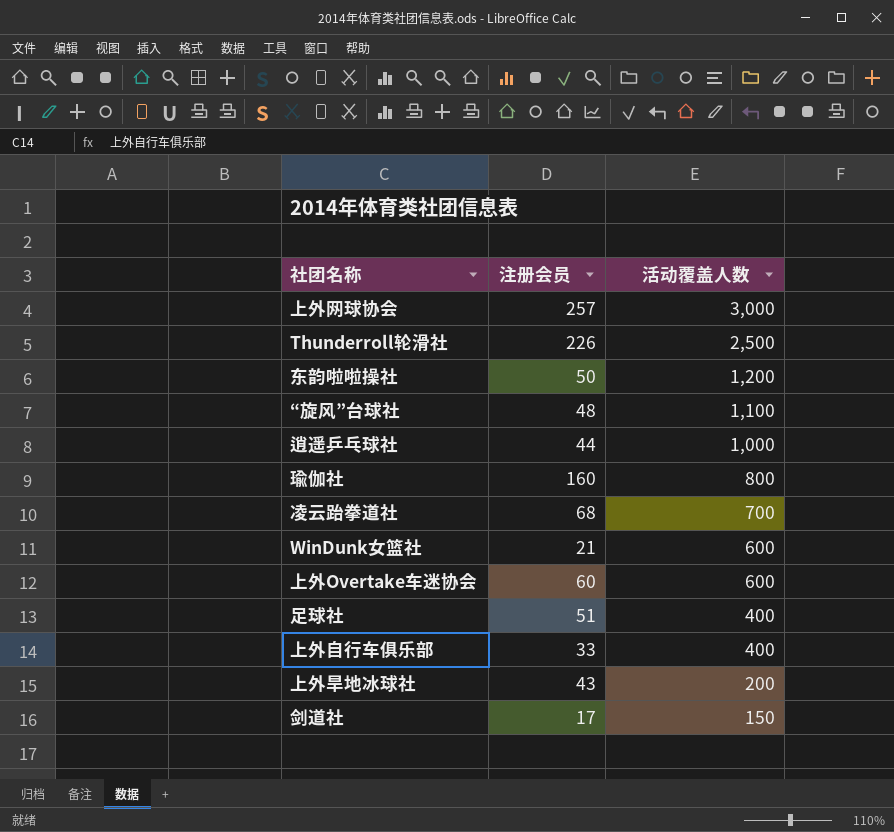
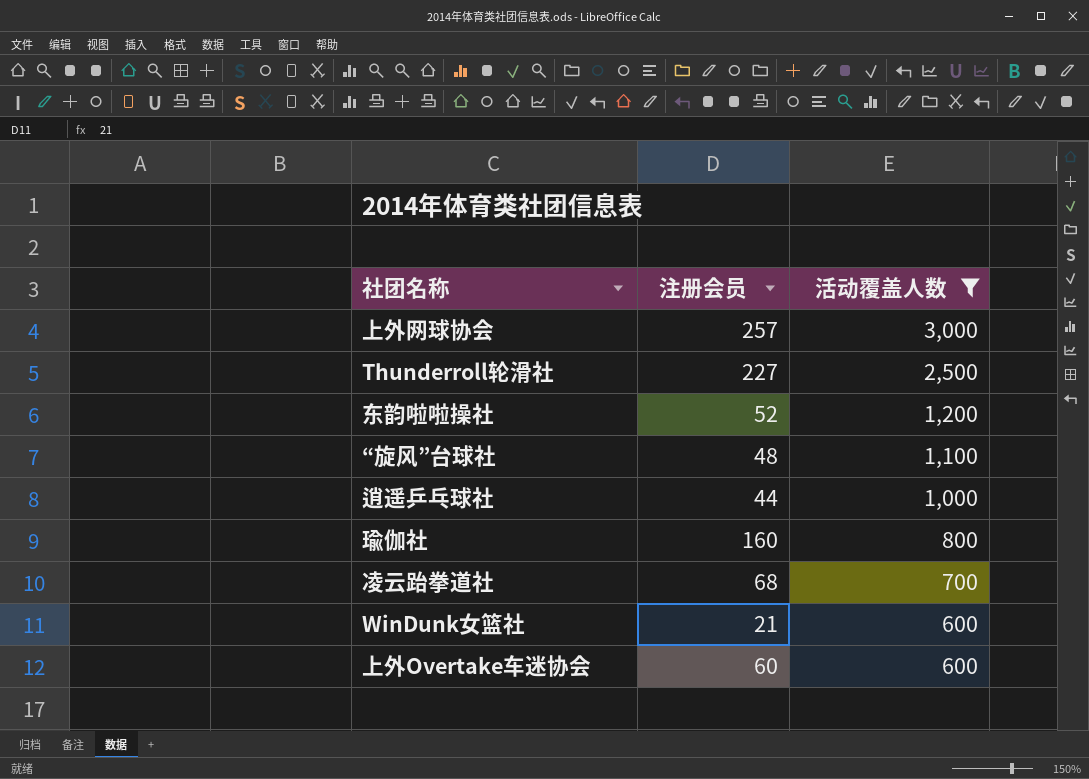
filter: none -> 活动覆盖人数 >= 600
Thunderroll轮滑社 | 注册会员: 226 -> 227
东韵啦啦操社 | 注册会员: 50 -> 52

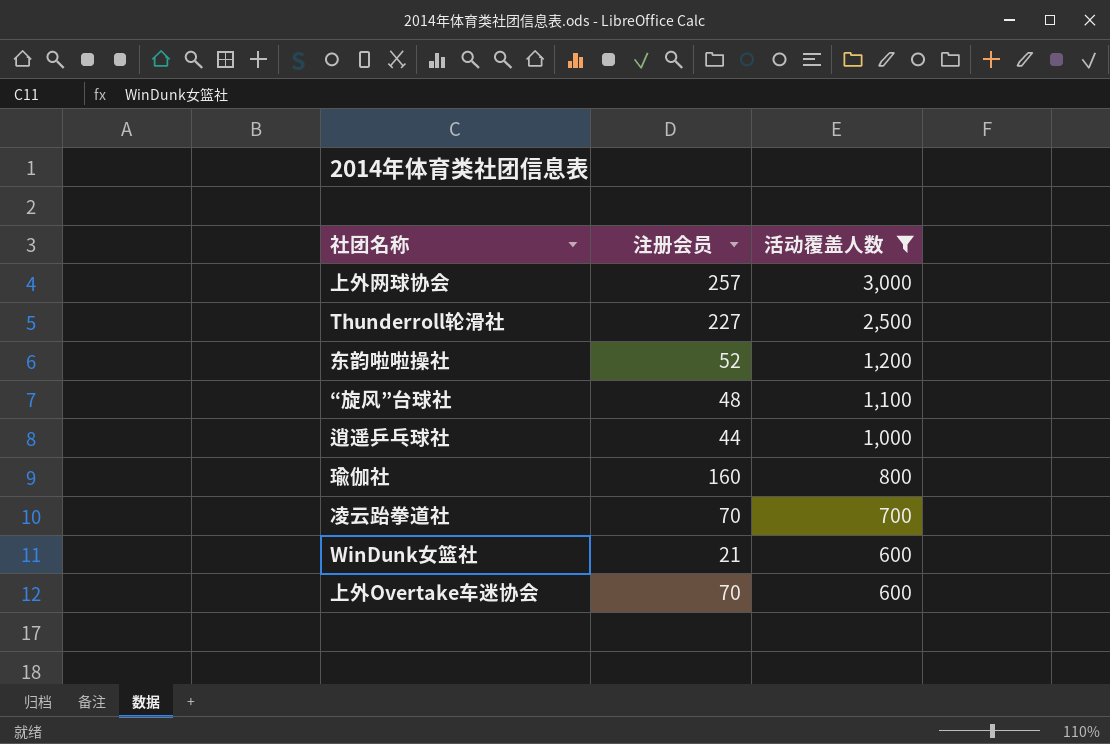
凌云跆拳道社 | 注册会员: 68 -> 70
上外Overtake车迷协会 | 注册会员: 60 -> 70

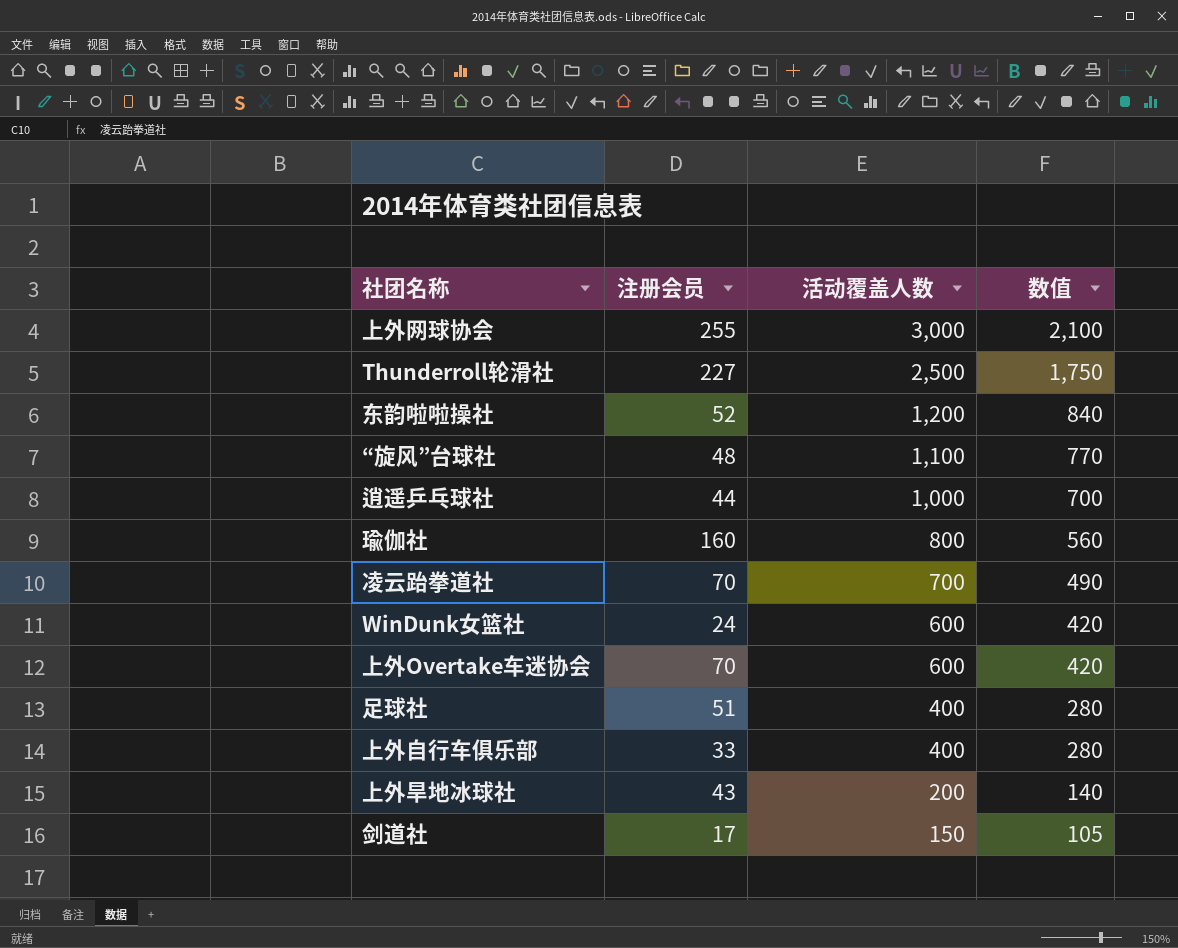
filter: 活动覆盖人数 >= 600 -> none
column 数值 | formula: none -> [活动覆盖人数] * 0.7
上外网球协会 | 注册会员: 257 -> 255
WinDunk女篮社 | 注册会员: 21 -> 24

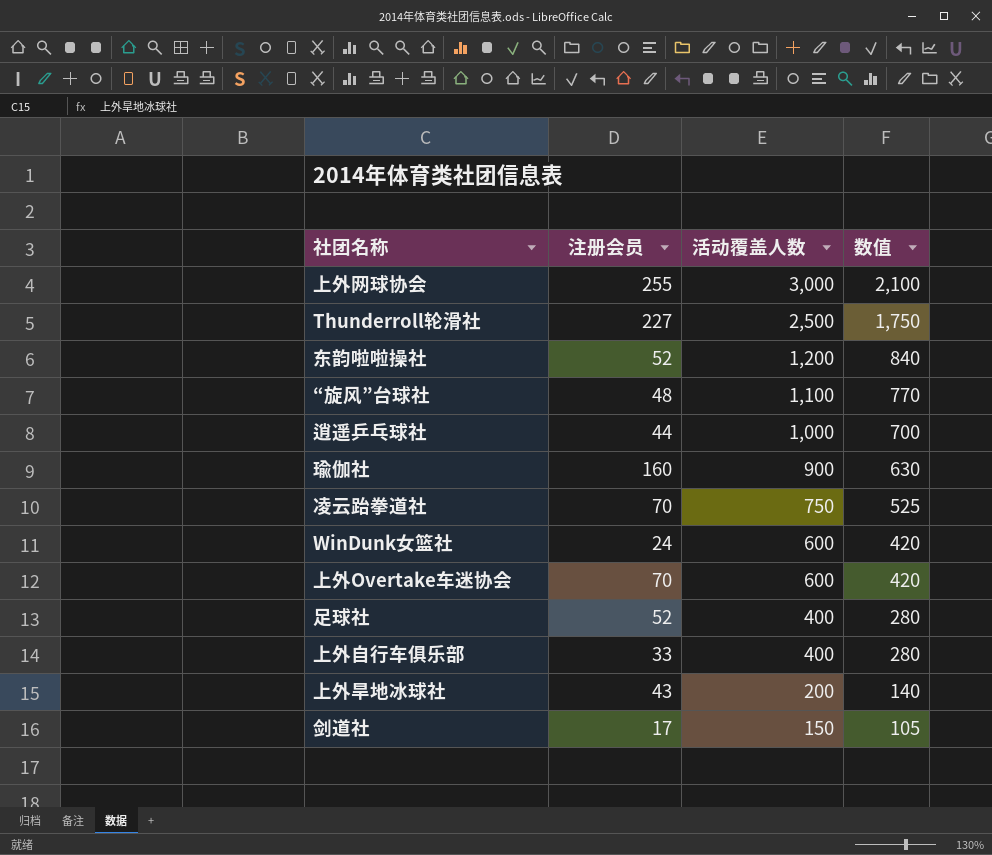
瑜伽社 | 活动覆盖人数: 800 -> 900
瑜伽社 | 数值: 560 -> 630
凌云跆拳道社 | 活动覆盖人数: 700 -> 750
凌云跆拳道社 | 数值: 490 -> 525
足球社 | 注册会员: 51 -> 52

